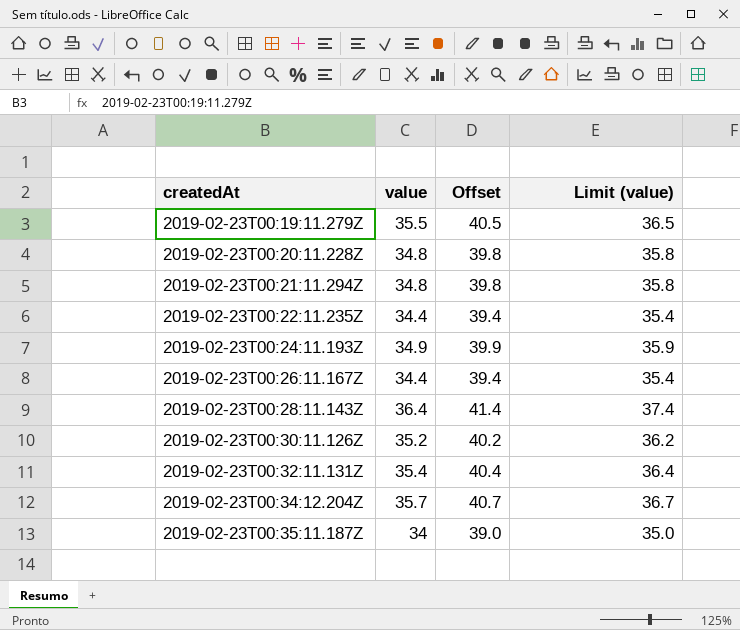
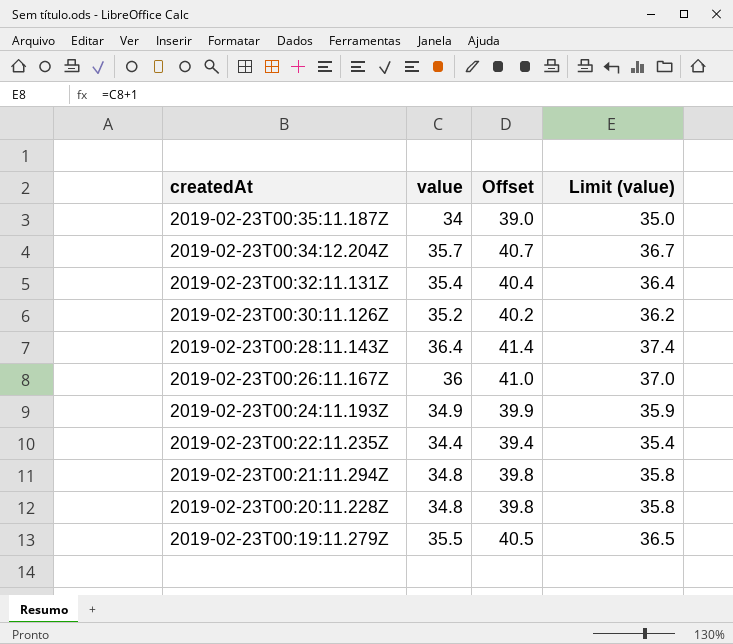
row order: createdAt ascending -> createdAt descending
2019-02-23T00:26:11.167Z | value: 34.4 -> 36
2019-02-23T00:26:11.167Z | Offset: 39.4 -> 41.0
2019-02-23T00:26:11.167Z | Limit (value): 35.4 -> 37.0

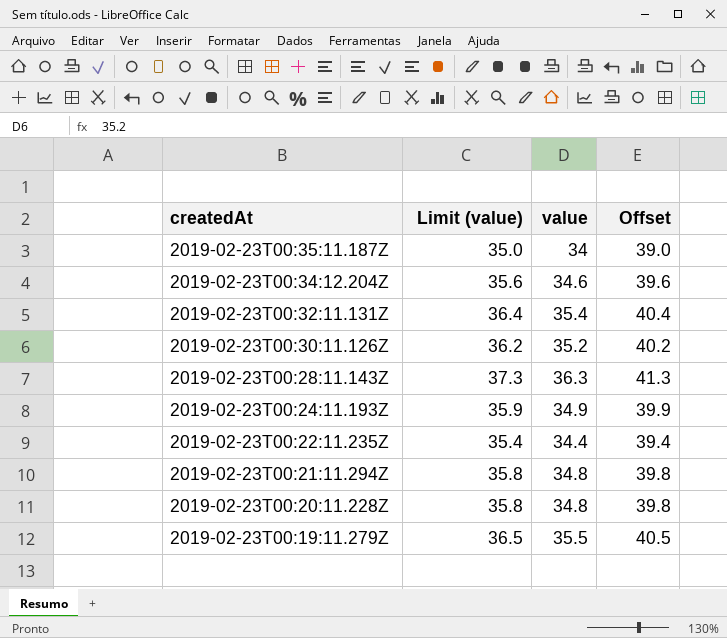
column Limit (value) | position: 4 -> 2
row 2019-02-23T00:26:11.167Z: 36 | 41.0 | 37.0 -> none
2019-02-23T00:34:12.204Z | Limit (value): 36.7 -> 35.6
2019-02-23T00:34:12.204Z | value: 35.7 -> 34.6
2019-02-23T00:34:12.204Z | Offset: 40.7 -> 39.6
2019-02-23T00:28:11.143Z | Limit (value): 37.4 -> 37.3
2019-02-23T00:28:11.143Z | value: 36.4 -> 36.3
2019-02-23T00:28:11.143Z | Offset: 41.4 -> 41.3

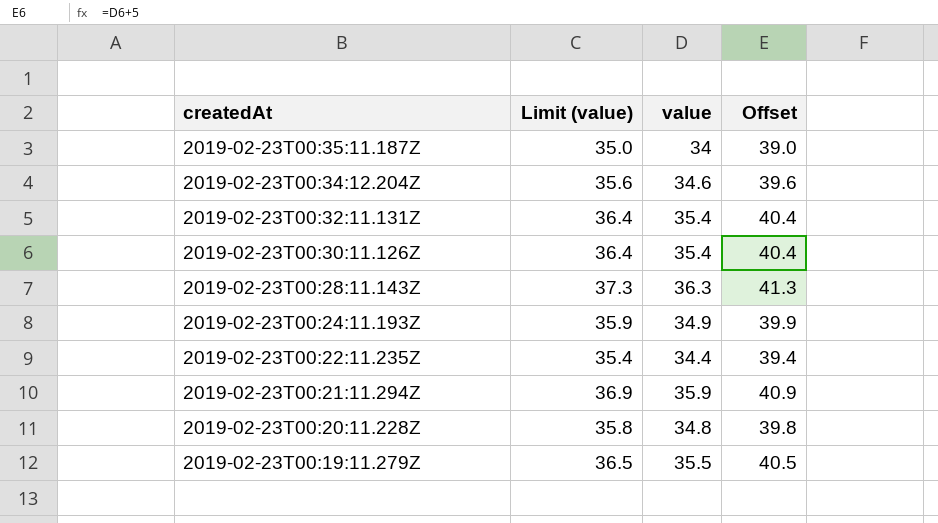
2019-02-23T00:30:11.126Z | Limit (value): 36.2 -> 36.4
2019-02-23T00:30:11.126Z | value: 35.2 -> 35.4
2019-02-23T00:30:11.126Z | Offset: 40.2 -> 40.4
2019-02-23T00:21:11.294Z | Limit (value): 35.8 -> 36.9
2019-02-23T00:21:11.294Z | value: 34.8 -> 35.9
2019-02-23T00:21:11.294Z | Offset: 39.8 -> 40.9

